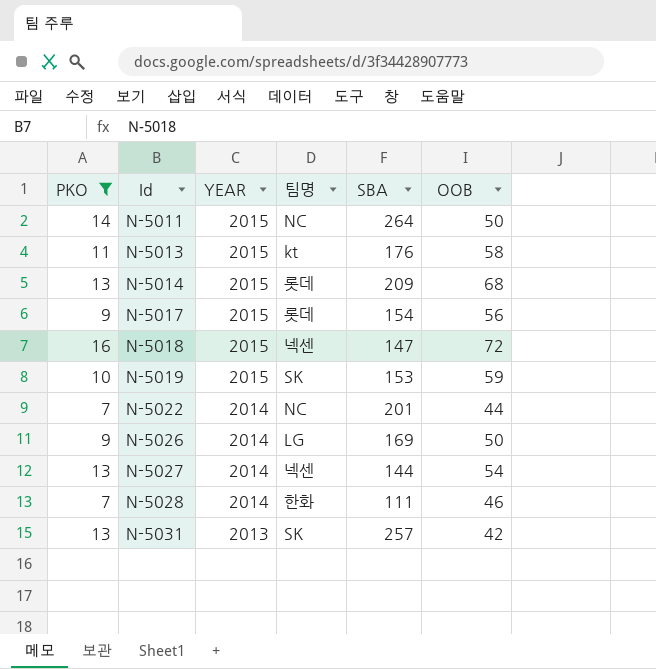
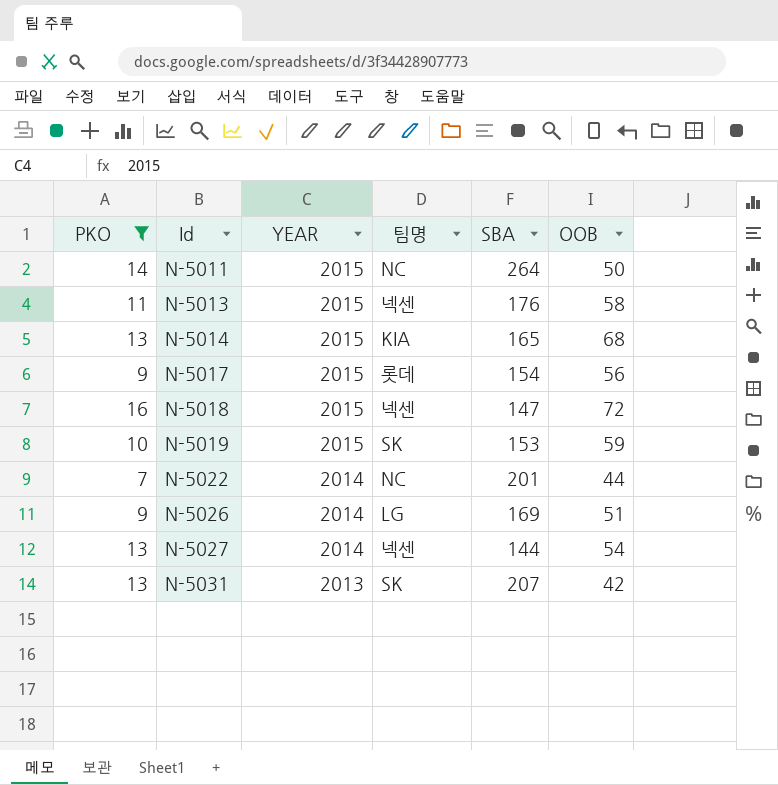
row N-5028: 7 | 2014 | 한화 | 111 | 46 -> none
N-5013 | 팀명: kt -> 넥센
N-5014 | 팀명: 롯데 -> KIA
N-5014 | SBA: 209 -> 165
N-5026 | OOB: 50 -> 51
N-5031 | SBA: 257 -> 207

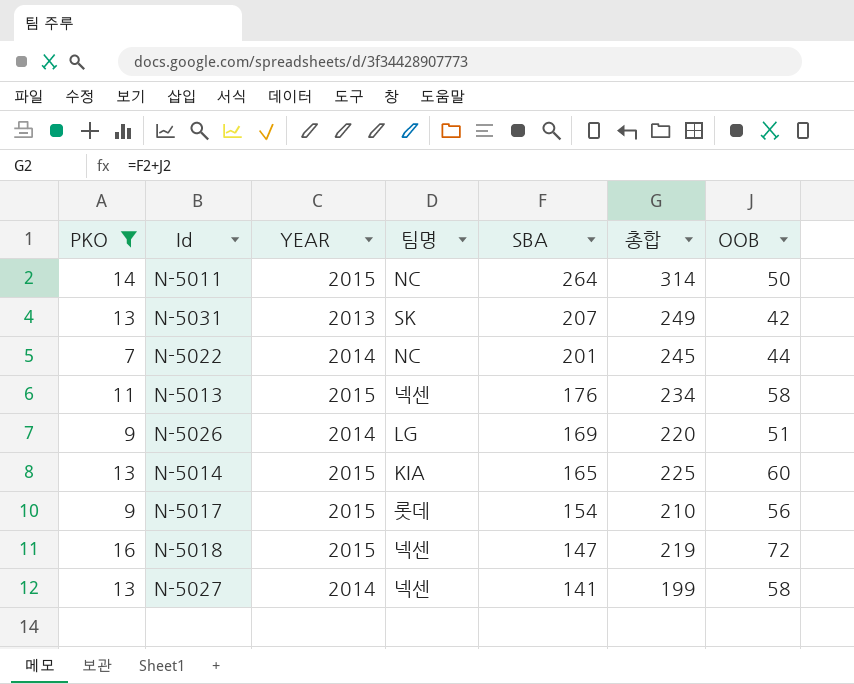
row order: Id ascending -> SBA descending
column 총합 | formula: none -> [SBA] + [OOB]
row N-5019: 10 | 2015 | SK | 153 | 59 -> none
N-5014 | OOB: 68 -> 60
N-5027 | SBA: 144 -> 141
N-5027 | OOB: 54 -> 58

